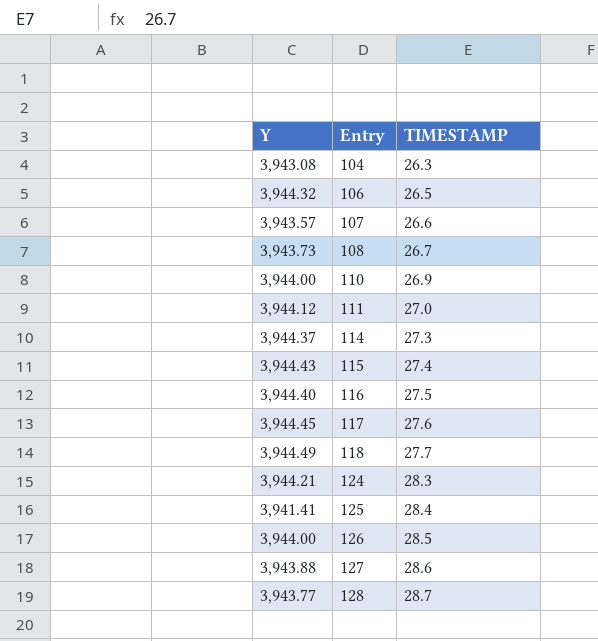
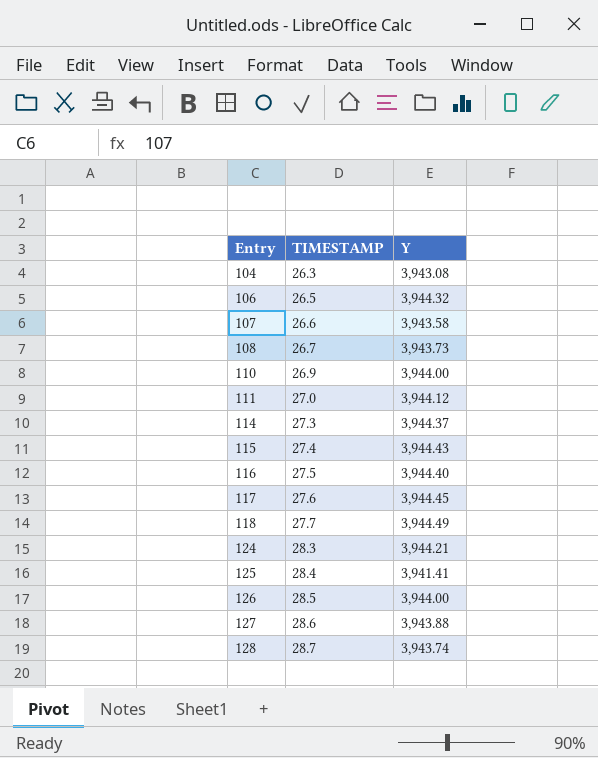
column Y | position: 1 -> 3
107 | Y: 3,943.57 -> 3,943.58
128 | Y: 3,943.77 -> 3,943.74

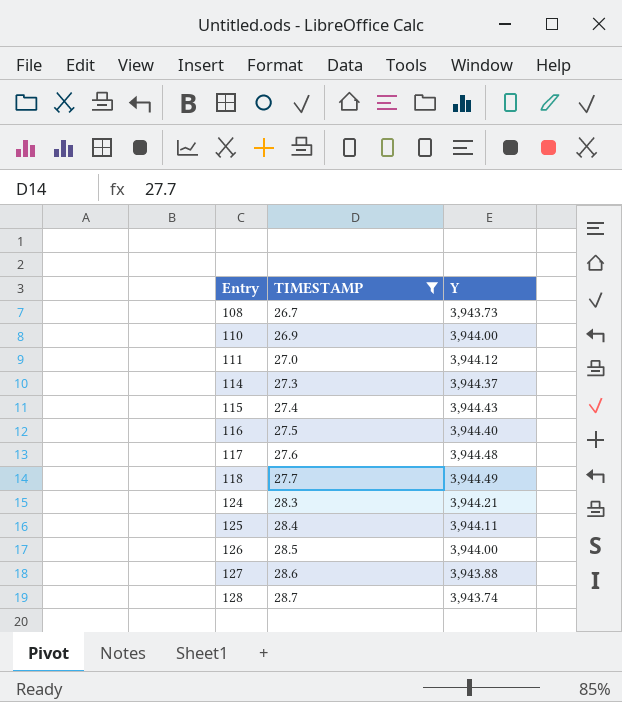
filter: none -> TIMESTAMP >= 26.7
117 | Y: 3,944.45 -> 3,944.48
125 | Y: 3,941.41 -> 3,944.11

